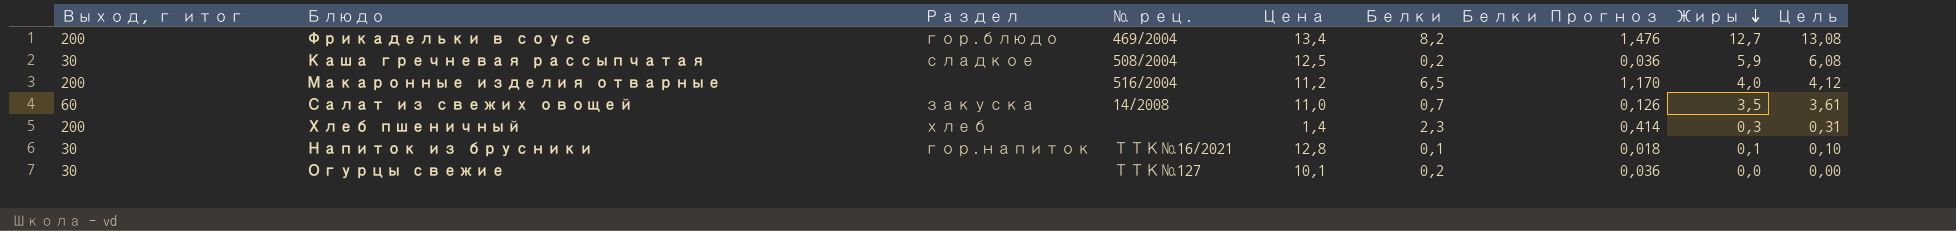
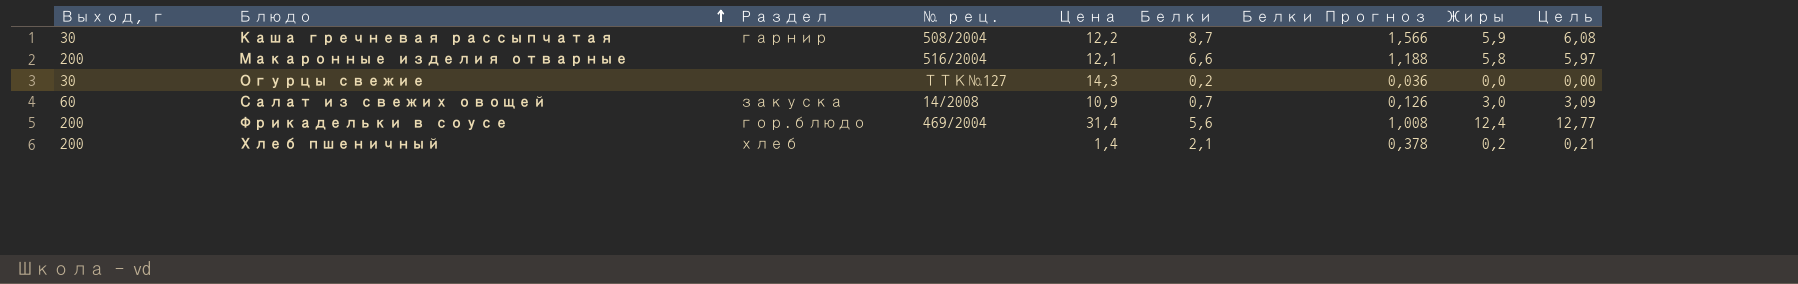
row order: Жиры descending -> Блюдо ascending
column name: Выход, г итог -> Выход, г
row Напиток из брусники: 30 | гор.напиток | ТТК№16/2021 | 12,8 | 0,1 | 0,018 | 0,1 | 0,10 -> none
Каша гречневая рассыпчатая | Раздел: сладкое -> гарнир
Каша гречневая рассыпчатая | Цена: 12,5 -> 12,2
Каша гречневая рассыпчатая | Белки: 0,2 -> 8,7
Каша гречневая рассыпчатая | Белки Прогноз: 0,036 -> 1,566
Макаронные изделия отварные | Цена: 11,2 -> 12,1
Макаронные изделия отварные | Белки: 6,5 -> 6,6
Макаронные изделия отварные | Белки Прогноз: 1,170 -> 1,188
Макаронные изделия отварные | Жиры: 4,0 -> 5,8
Макаронные изделия отварные | Цель: 4,12 -> 5,97
Огурцы свежие | Цена: 10,1 -> 14,3
Салат из свежих овощей | Цена: 11,0 -> 10,9
Салат из свежих овощей | Жиры: 3,5 -> 3,0
Салат из свежих овощей | Цель: 3,61 -> 3,09
Фрикадельки в соусе | Цена: 13,4 -> 31,4
Фрикадельки в соусе | Белки: 8,2 -> 5,6
Фрикадельки в соусе | Белки Прогноз: 1,476 -> 1,008
Фрикадельки в соусе | Жиры: 12,7 -> 12,4
Фрикадельки в соусе | Цель: 13,08 -> 12,77
Хлеб пшеничный | Белки: 2,3 -> 2,1
Хлеб пшеничный | Белки Прогноз: 0,414 -> 0,378
Хлеб пшеничный | Жиры: 0,3 -> 0,2
Хлеб пшеничный | Цель: 0,31 -> 0,21

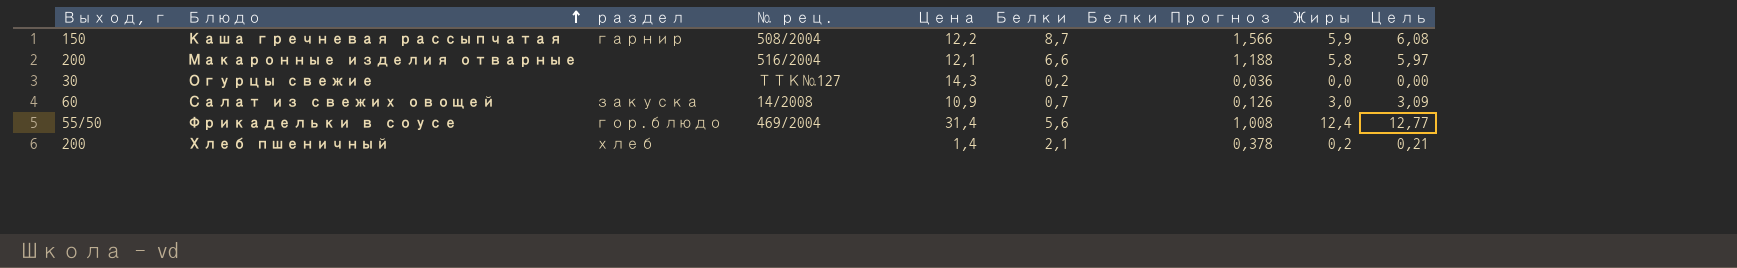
column name: Раздел -> раздел
Каша гречневая рассыпчатая | Выход, г: 30 -> 150
Фрикадельки в соусе | Выход, г: 200 -> 55/50

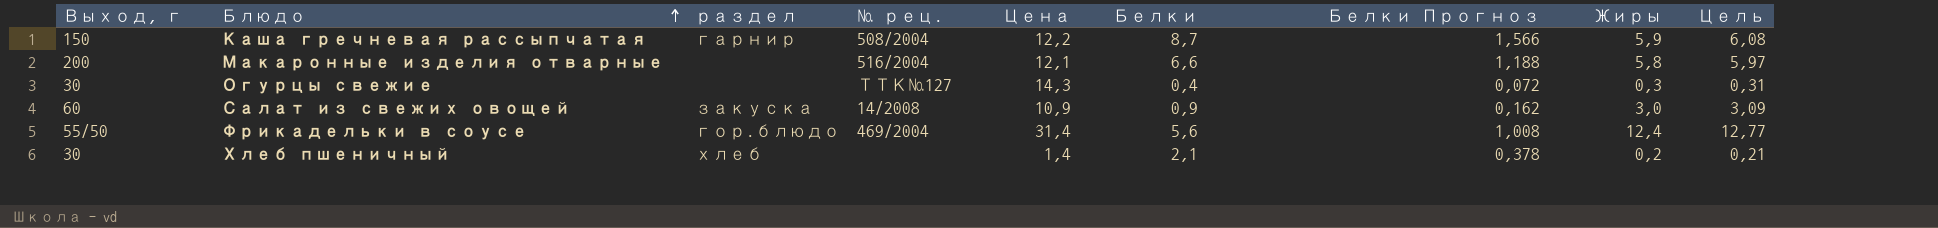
Огурцы свежие | Белки: 0,2 -> 0,4
Огурцы свежие | Белки Прогноз: 0,036 -> 0,072
Огурцы свежие | Жиры: 0,0 -> 0,3
Огурцы свежие | Цель: 0,00 -> 0,31
Салат из свежих овощей | Белки: 0,7 -> 0,9
Салат из свежих овощей | Белки Прогноз: 0,126 -> 0,162
Хлеб пшеничный | Выход, г: 200 -> 30

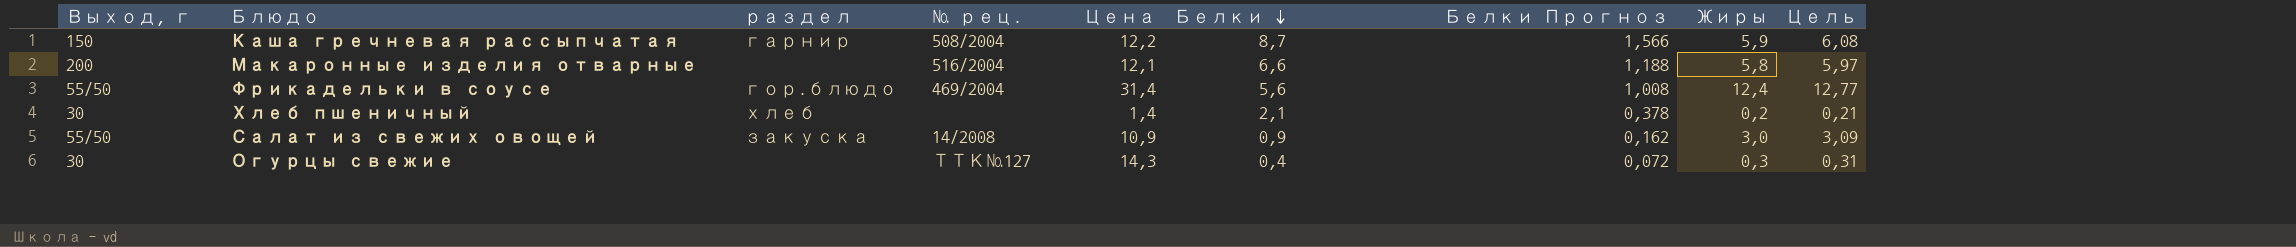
row order: Блюдо ascending -> Белки descending
Салат из свежих овощей | Выход, г: 60 -> 55/50

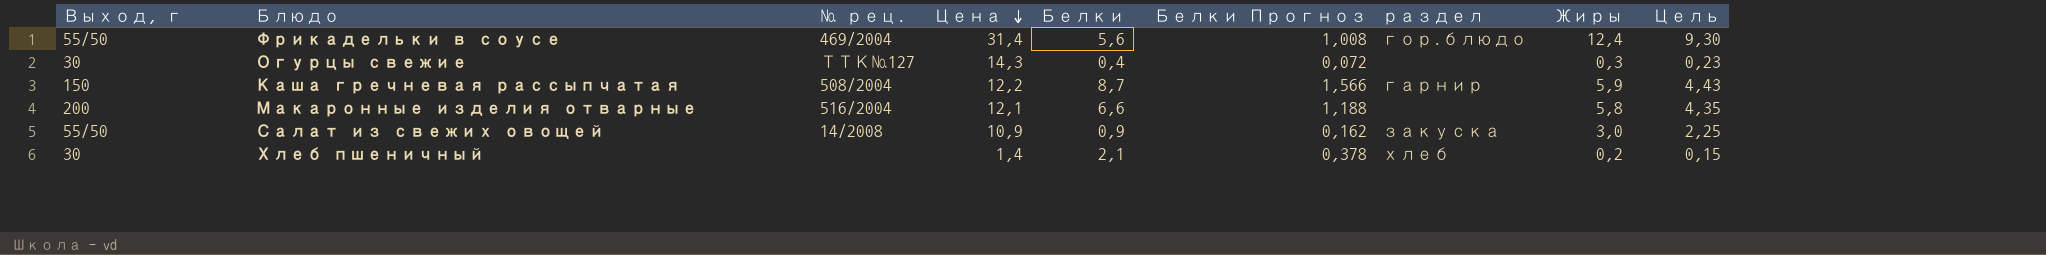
row order: Белки descending -> Цена descending
column раздел | position: 3 -> 7
column Цель | formula: [Жиры] * 1,03 -> [Жиры] * 0,75

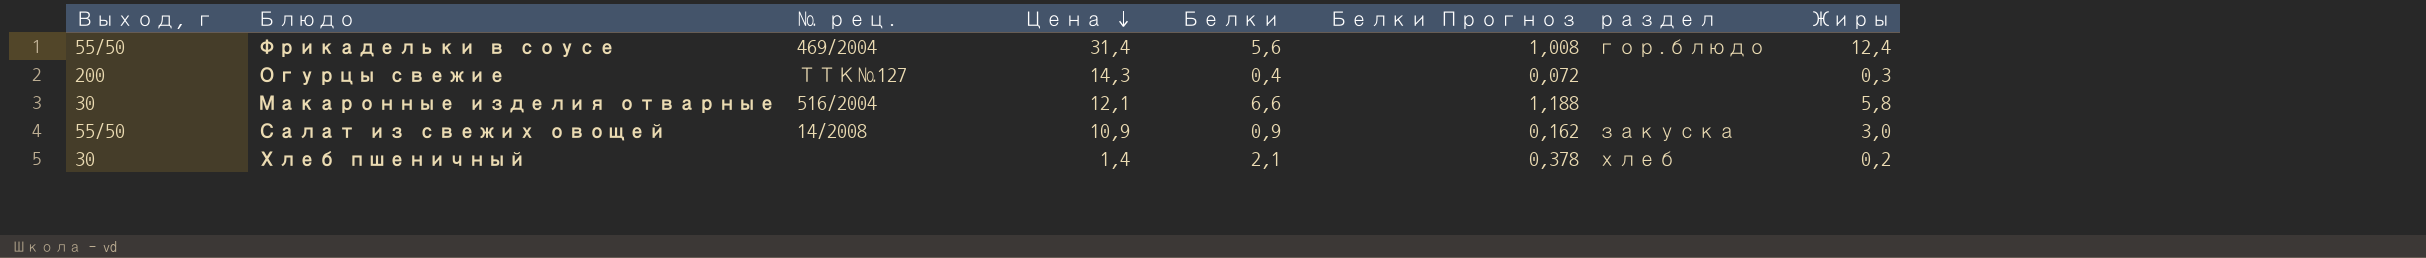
column Цель | formula: [Жиры] * 0,75 -> none
row Каша гречневая рассыпчатая: 150 | 508/2004 | 12,2 | 8,7 | 1,566 | гарнир | 5,9 | 4,43 -> none
Огурцы свежие | Выход, г: 30 -> 200
Макаронные изделия отварные | Выход, г: 200 -> 30

